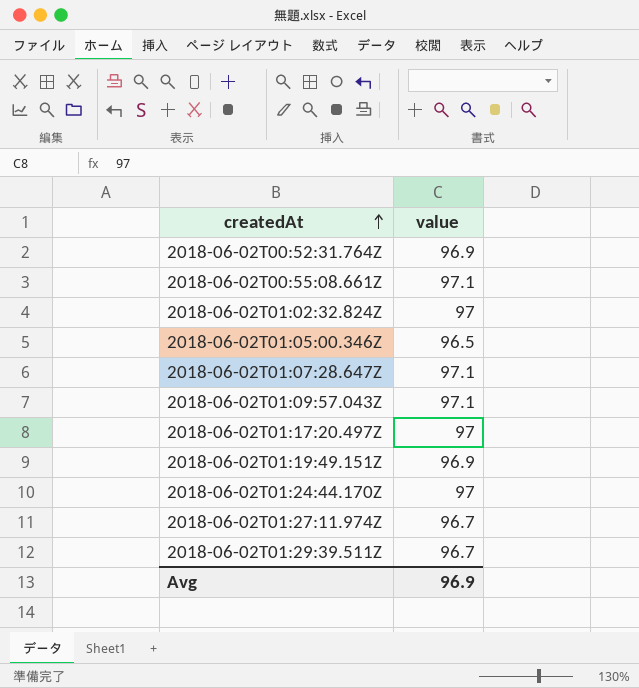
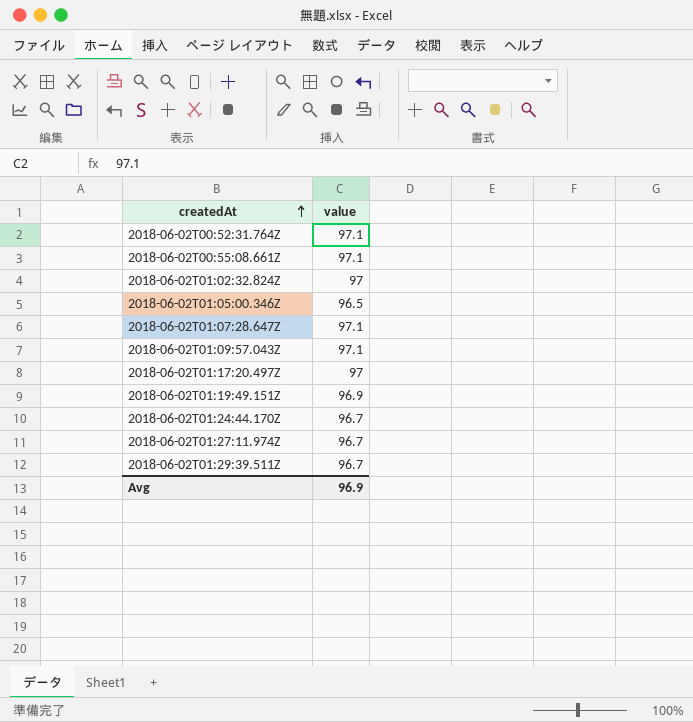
2018-06-02T00:52:31.764Z | value: 96.9 -> 97.1
2018-06-02T01:24:44.170Z | value: 97 -> 96.7

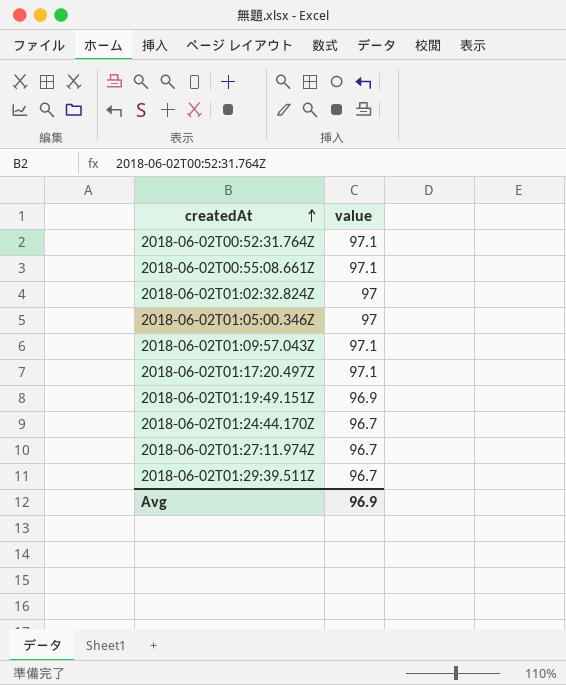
row 2018-06-02T01:07:28.647Z: 97.1 -> none
2018-06-02T01:05:00.346Z | value: 96.5 -> 97
2018-06-02T01:17:20.497Z | value: 97 -> 97.1

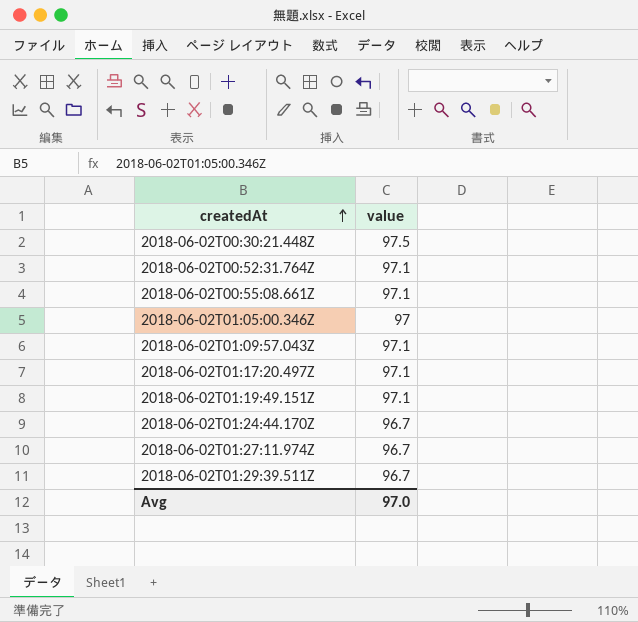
row 2018-06-02T01:02:32.824Z: 97 -> none
row 2018-06-02T00:30:21.448Z: none -> 97.5
2018-06-02T01:19:49.151Z | value: 96.9 -> 97.1
Avg | value: 96.9 -> 97.0

